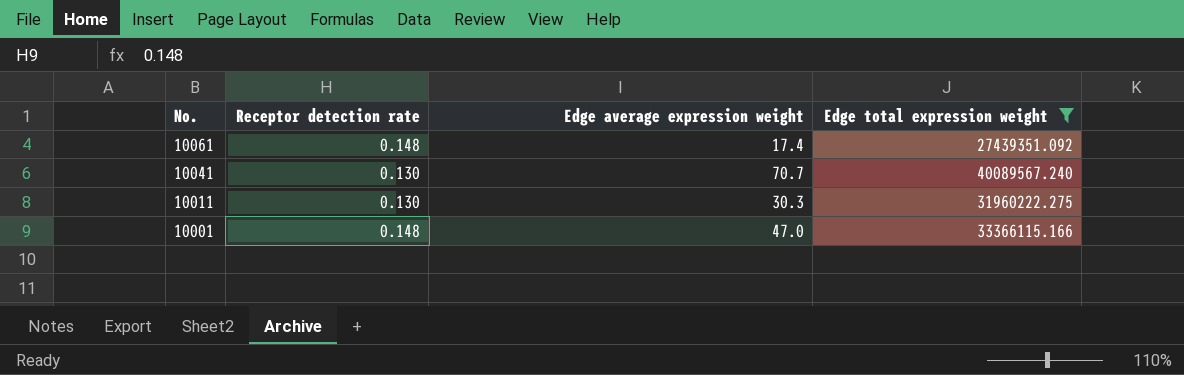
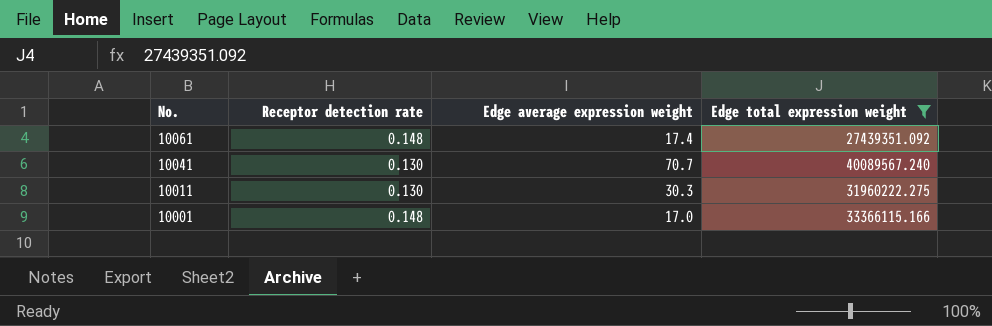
10001 | Edge average expression weight: 47.0 -> 17.0

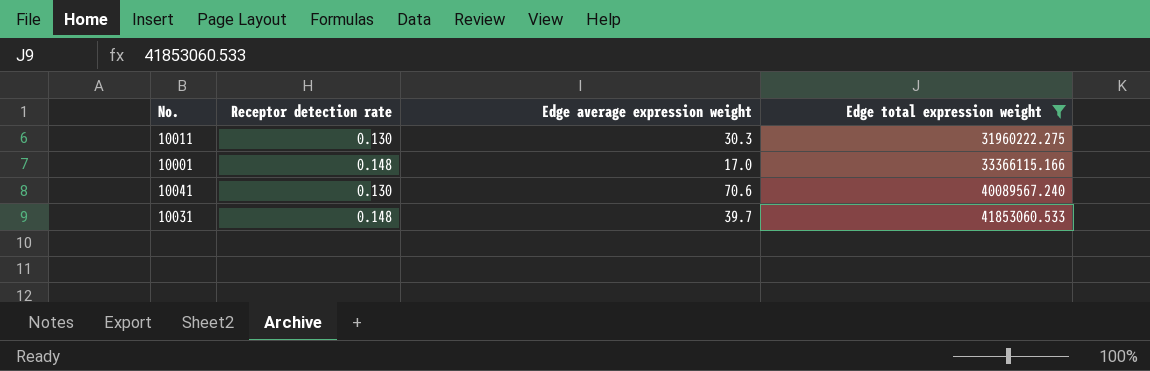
row order: No. descending -> Edge total expression weight ascending
row 10061: 0.148 | 17.4 | 27439351.092 -> none
10041 | Edge average expression weight: 70.7 -> 70.6
row 10031: none -> 0.148 | 39.7 | 41853060.533

